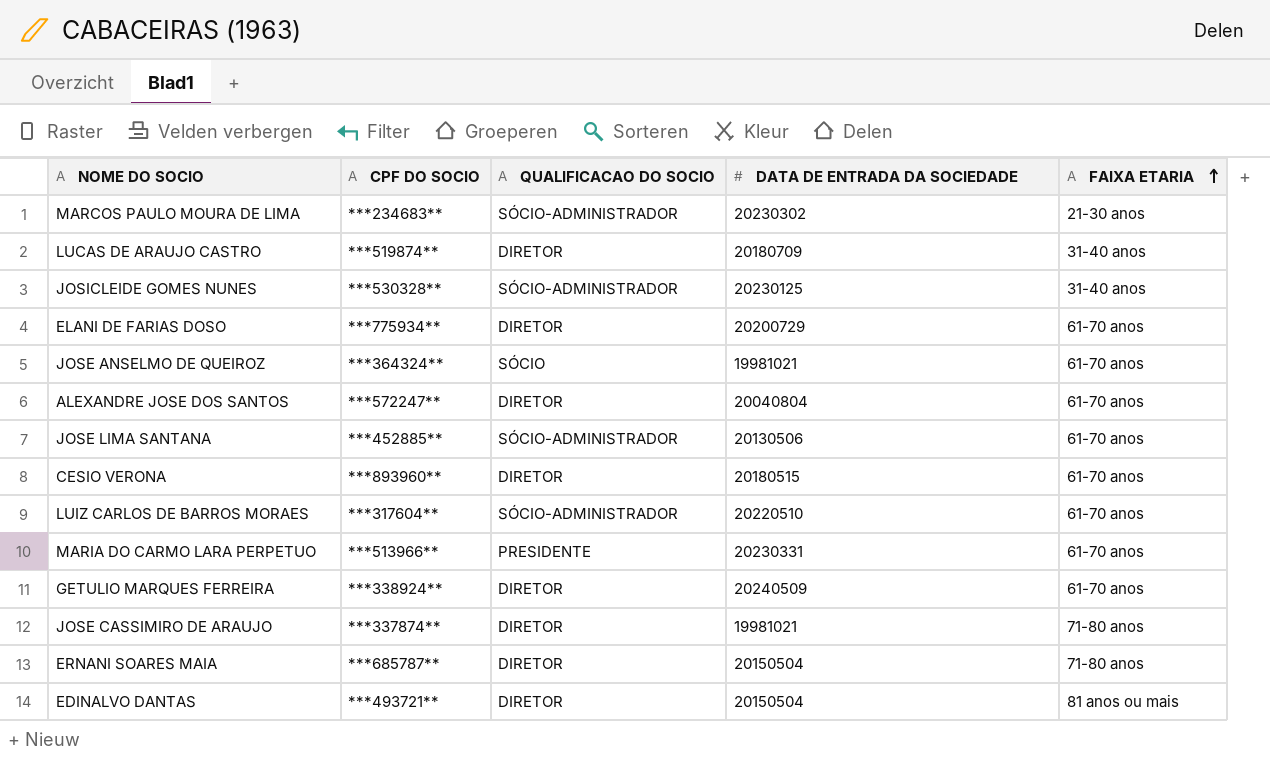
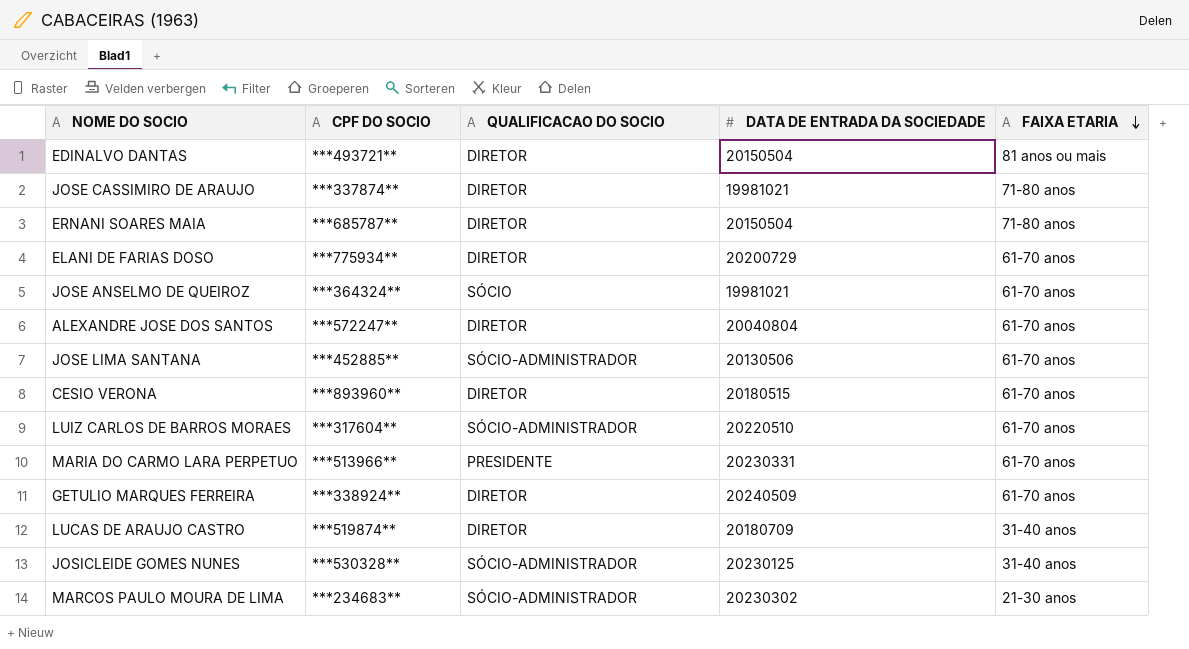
row order: FAIXA ETARIA ascending -> FAIXA ETARIA descending

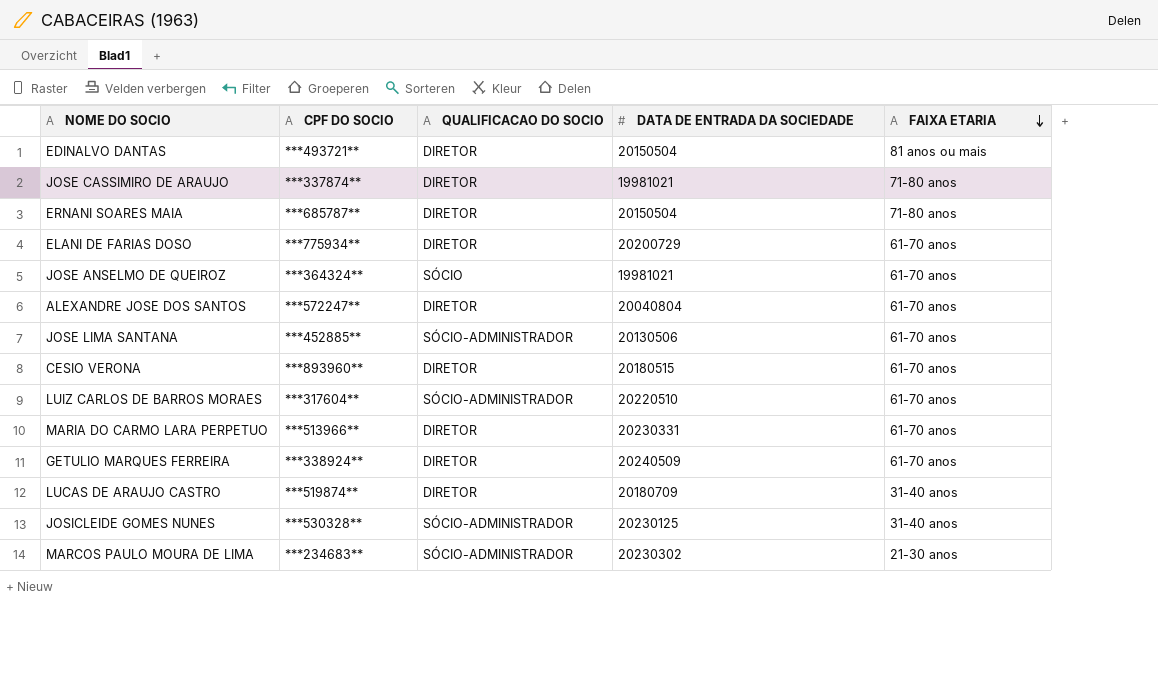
MARIA DO CARMO LARA PERPETUO | QUALIFICACAO DO SOCIO: PRESIDENTE -> DIRETOR

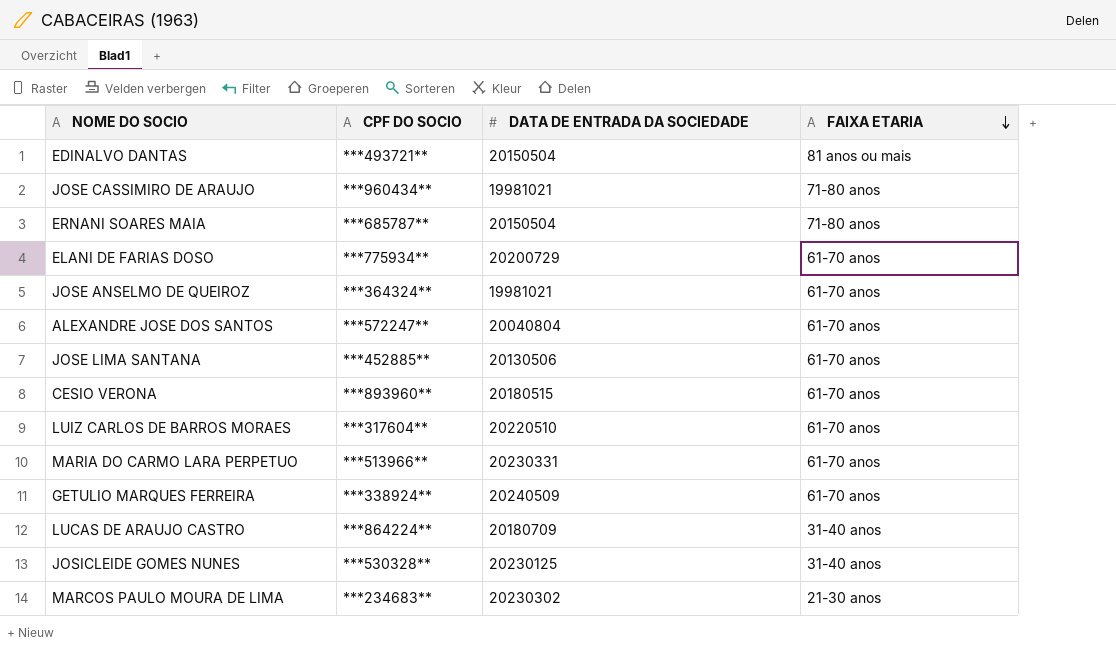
column QUALIFICACAO DO SOCIO | position: 3 -> none
JOSE CASSIMIRO DE ARAUJO | CPF DO SOCIO: ***337874** -> ***960434**
LUCAS DE ARAUJO CASTRO | CPF DO SOCIO: ***519874** -> ***864224**

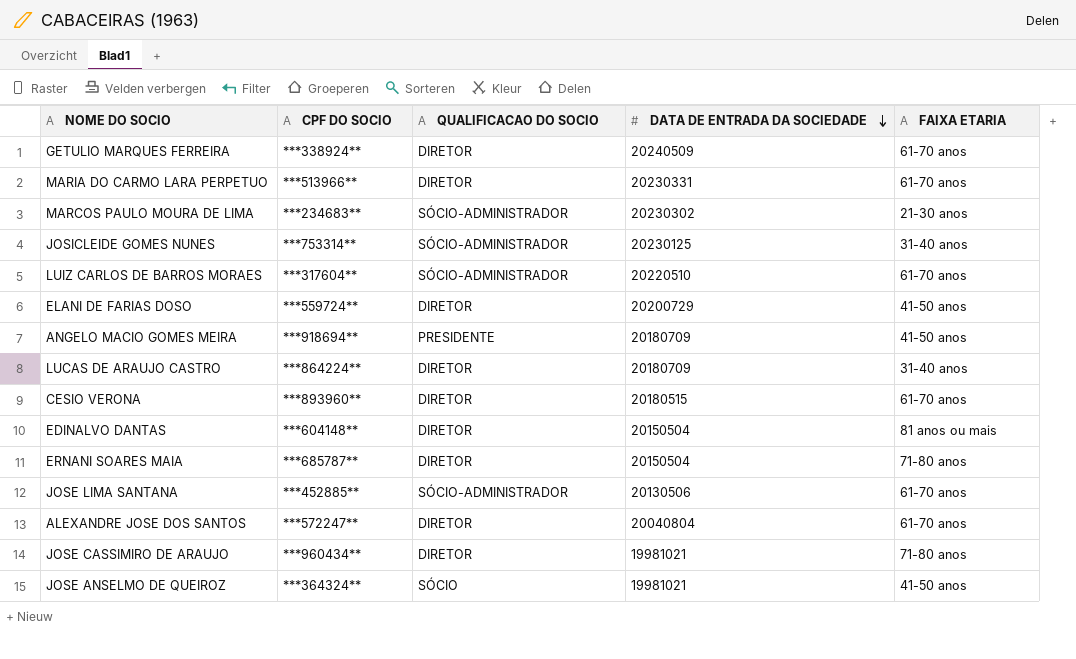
row order: FAIXA ETARIA descending -> DATA DE ENTRADA DA SOCIEDADE descending
column QUALIFICACAO DO SOCIO | position: none -> 3
JOSICLEIDE GOMES NUNES | CPF DO SOCIO: ***530328** -> ***753314**
ELANI DE FARIAS DOSO | CPF DO SOCIO: ***775934** -> ***559724**
ELANI DE FARIAS DOSO | FAIXA ETARIA: 61-70 anos -> 41-50 anos
row ANGELO MACIO GOMES MEIRA: none -> ***918694** | PRESIDENTE | 20180709 | 41-50 anos
EDINALVO DANTAS | CPF DO SOCIO: ***493721** -> ***604148**
JOSE ANSELMO DE QUEIROZ | FAIXA ETARIA: 61-70 anos -> 41-50 anos

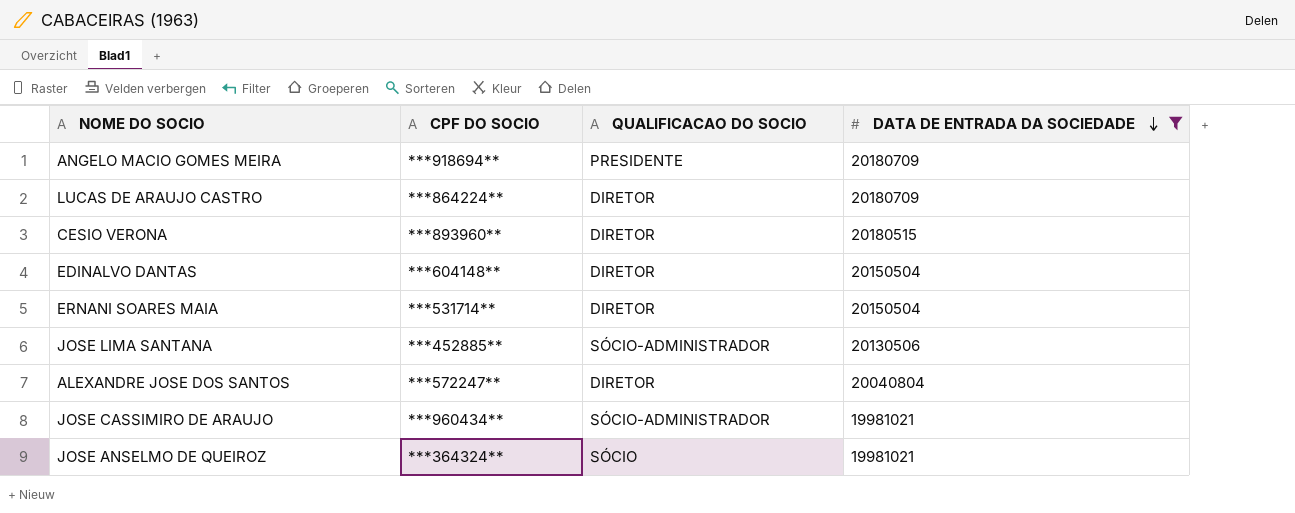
filter: none -> DATA DE ENTRADA DA SOCIEDADE <= 20180709
column FAIXA ETARIA | position: 5 -> none
ERNANI SOARES MAIA | CPF DO SOCIO: ***685787** -> ***531714**
JOSE CASSIMIRO DE ARAUJO | QUALIFICACAO DO SOCIO: DIRETOR -> SÓCIO-ADMINISTRADOR

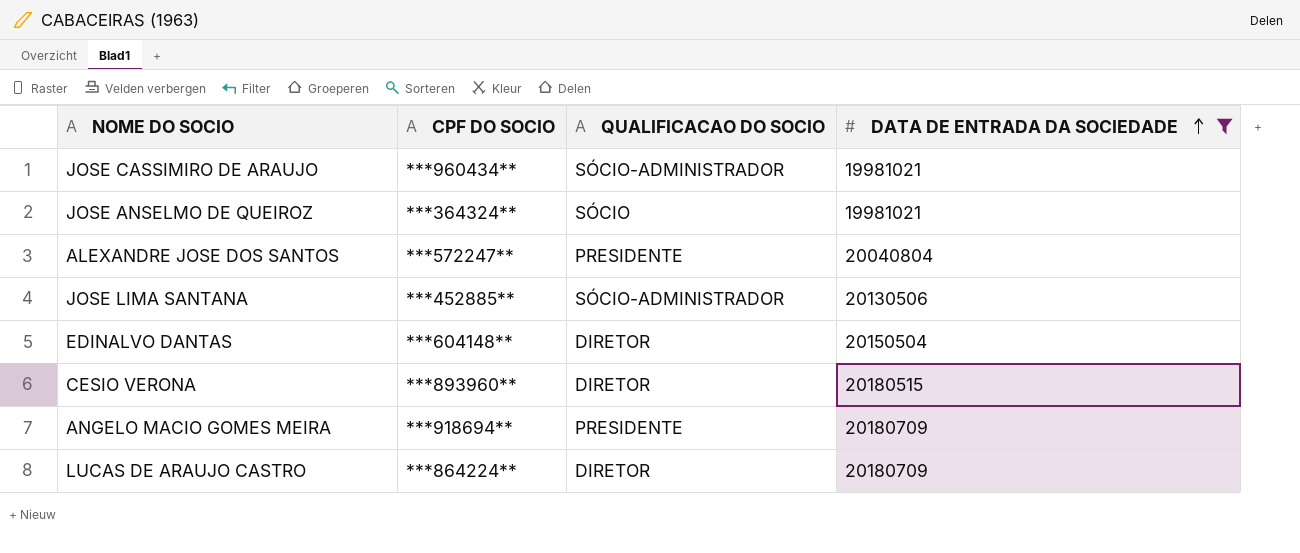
row order: DATA DE ENTRADA DA SOCIEDADE descending -> DATA DE ENTRADA DA SOCIEDADE ascending
row ERNANI SOARES MAIA: ***531714** | DIRETOR | 20150504 -> none
ALEXANDRE JOSE DOS SANTOS | QUALIFICACAO DO SOCIO: DIRETOR -> PRESIDENTE

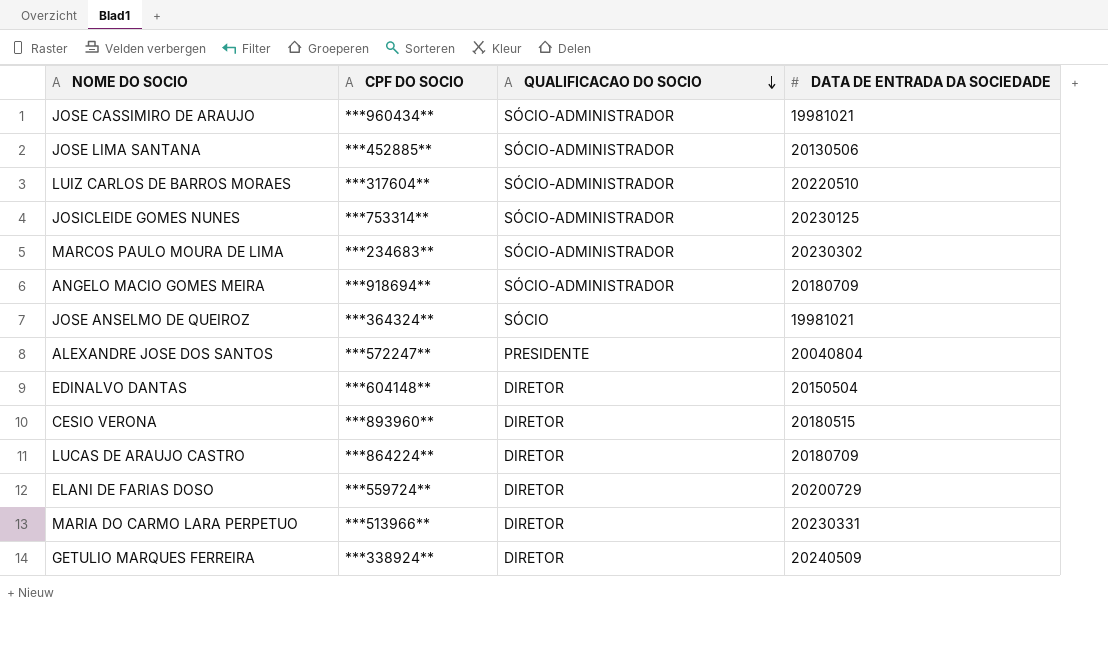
filter: DATA DE ENTRADA DA SOCIEDADE <= 20180709 -> none
row order: DATA DE ENTRADA DA SOCIEDADE ascending -> QUALIFICACAO DO SOCIO descending
ANGELO MACIO GOMES MEIRA | QUALIFICACAO DO SOCIO: PRESIDENTE -> SÓCIO-ADMINISTRADOR

